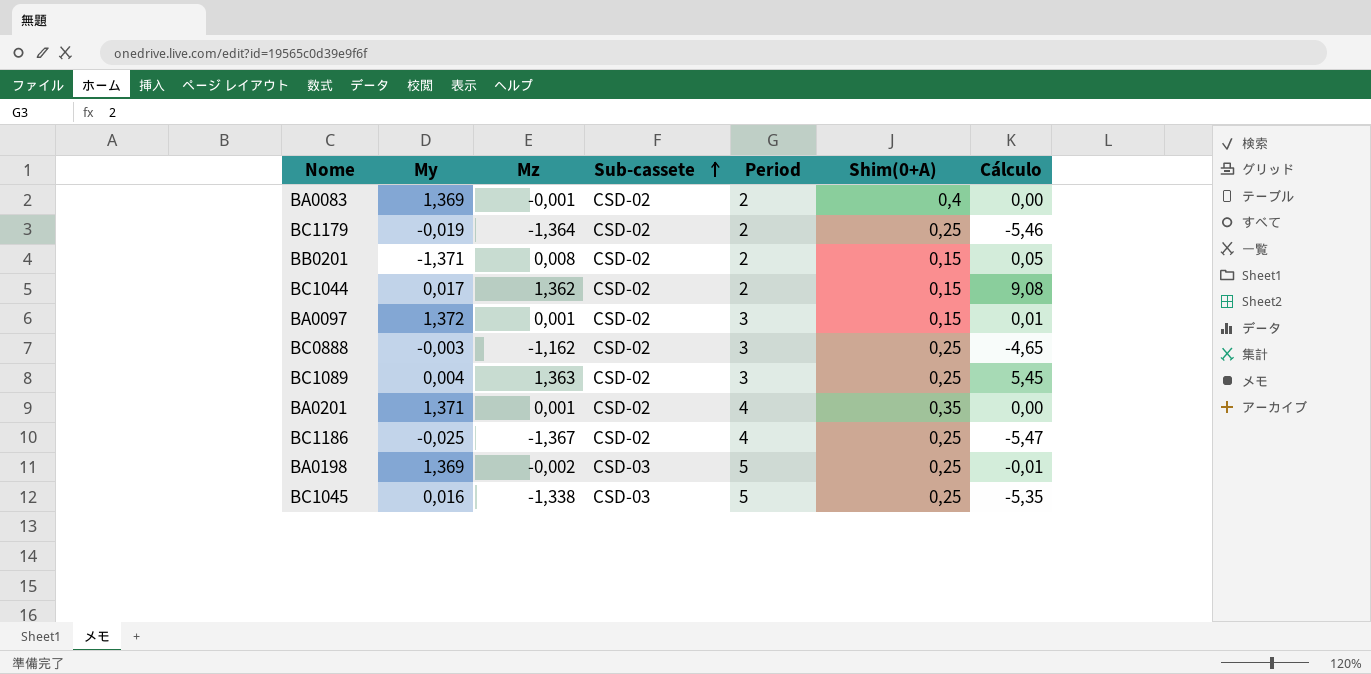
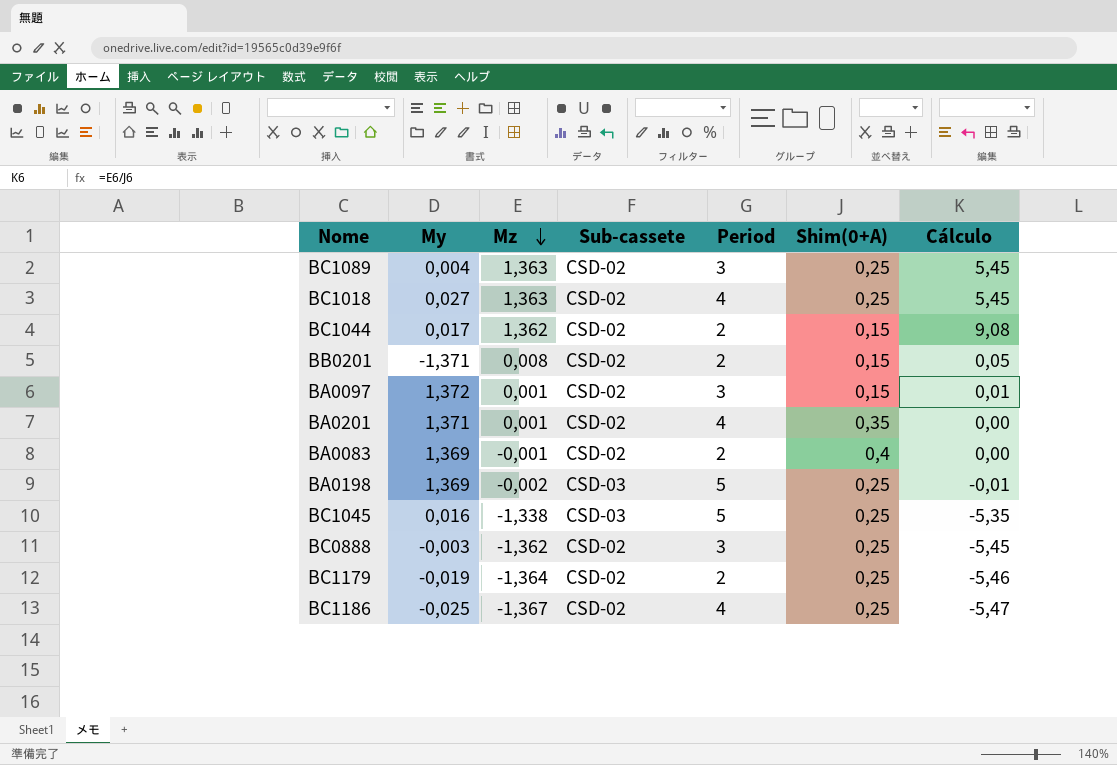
row order: Sub-cassete ascending -> Mz descending
row BC1018: none -> 0,027 | 1,363 | CSD-02 | 4 | 0,25 | 5,45
BC0888 | Mz: -1,162 -> -1,362
BC0888 | Cálculo: -4,65 -> -5,45

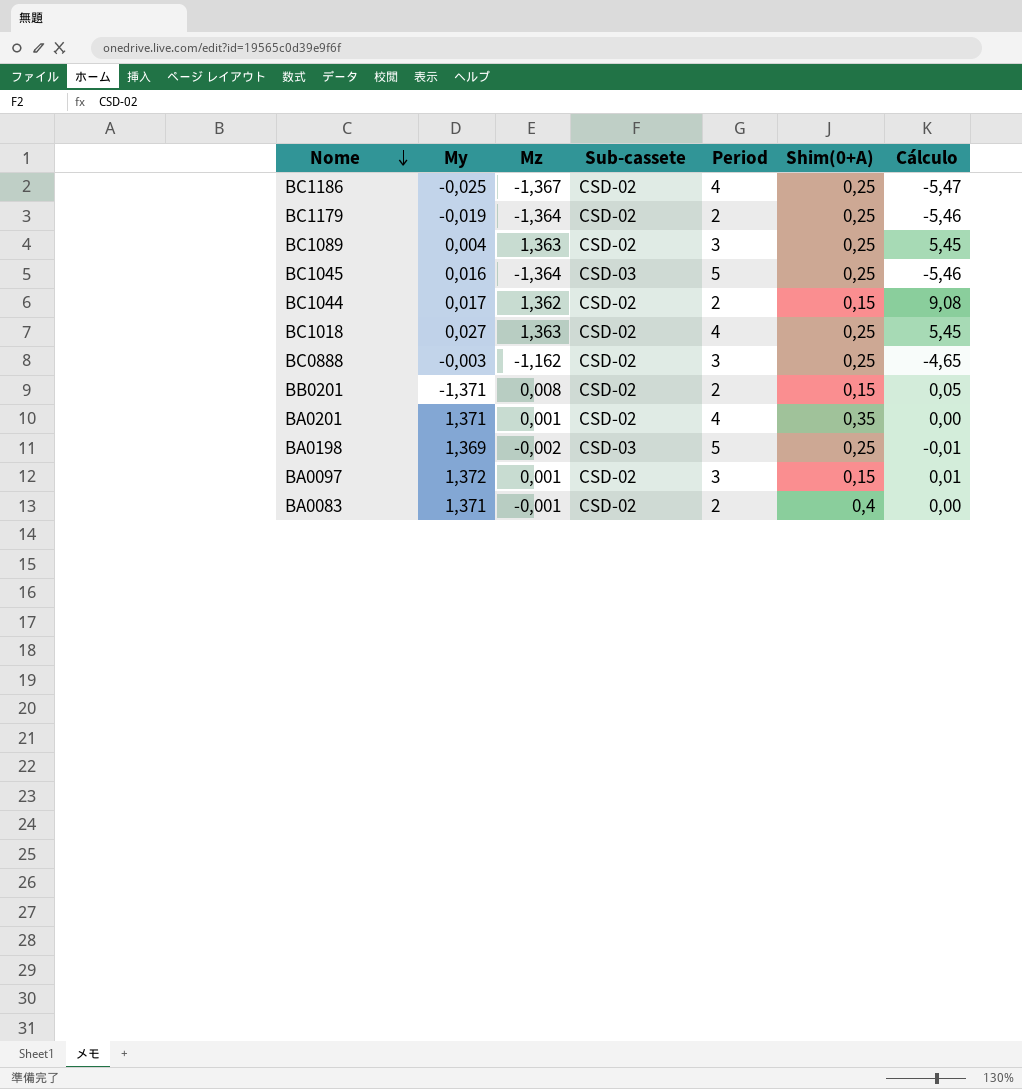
row order: Mz descending -> Nome descending
BC1045 | Mz: -1,338 -> -1,364
BC1045 | Cálculo: -5,35 -> -5,46
BC0888 | Mz: -1,362 -> -1,162
BC0888 | Cálculo: -5,45 -> -4,65
BA0083 | My: 1,369 -> 1,371

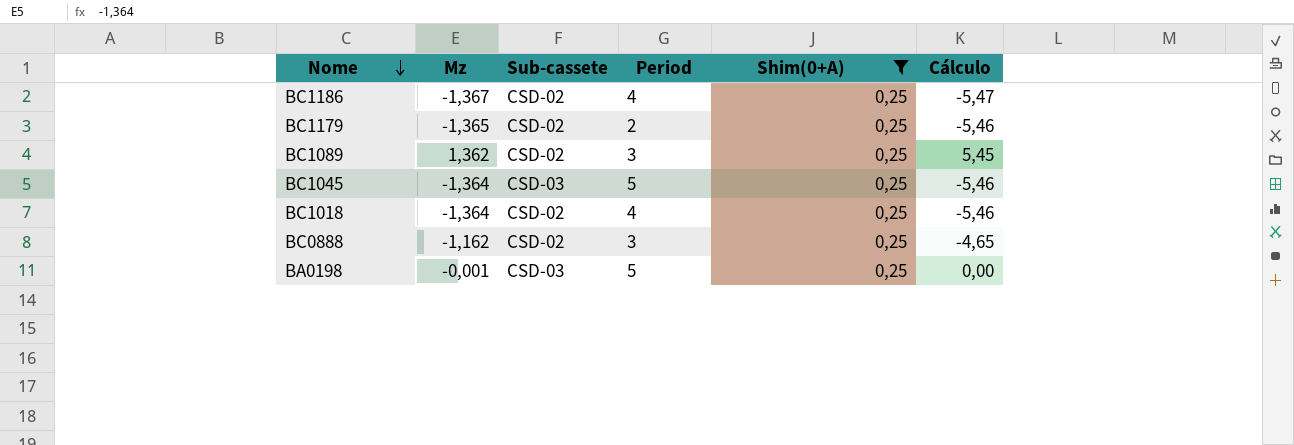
filter: none -> Shim(0+A) = 0,25
column My | position: 2 -> none
BC1179 | Mz: -1,364 -> -1,365
BC1089 | Mz: 1,363 -> 1,362
BC1018 | Mz: 1,363 -> -1,364
BC1018 | Cálculo: 5,45 -> -5,46
BA0198 | Mz: -0,002 -> -0,001
BA0198 | Cálculo: -0,01 -> 0,00

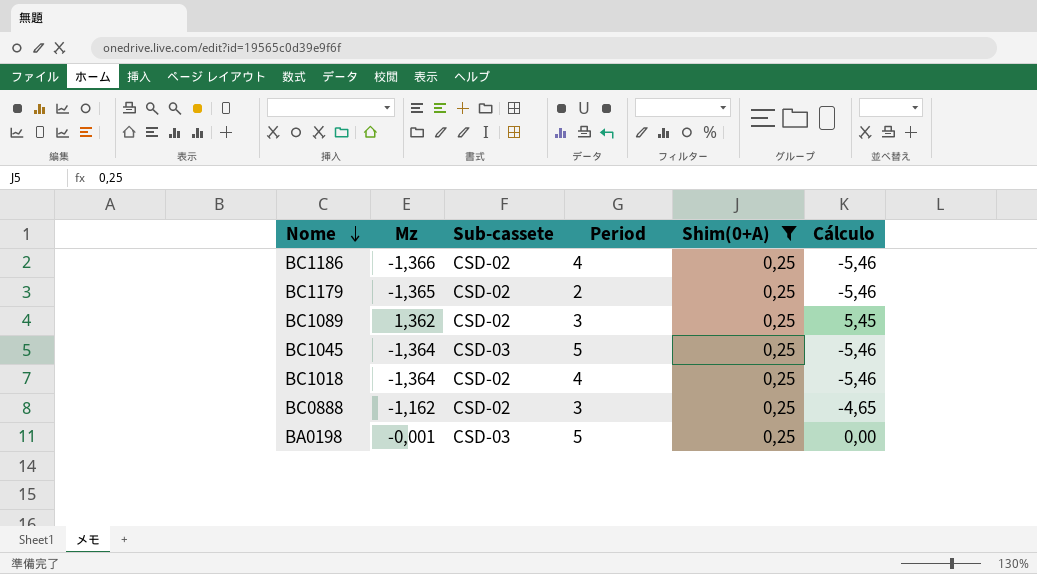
BC1186 | Mz: -1,367 -> -1,366
BC1186 | Cálculo: -5,47 -> -5,46

